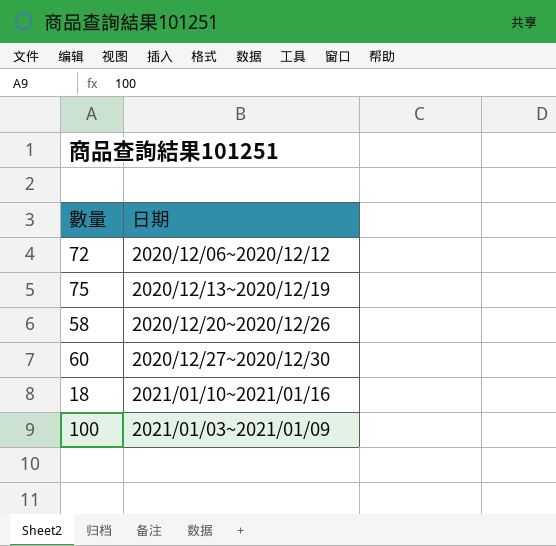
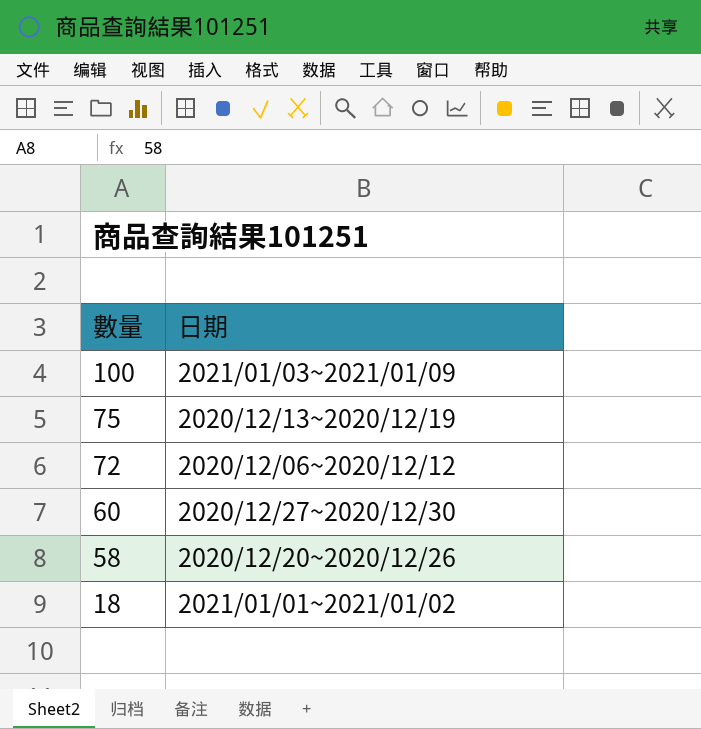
row order: none -> 數量 descending
18 | 日期: 2021/01/10~2021/01/16 -> 2021/01/01~2021/01/02

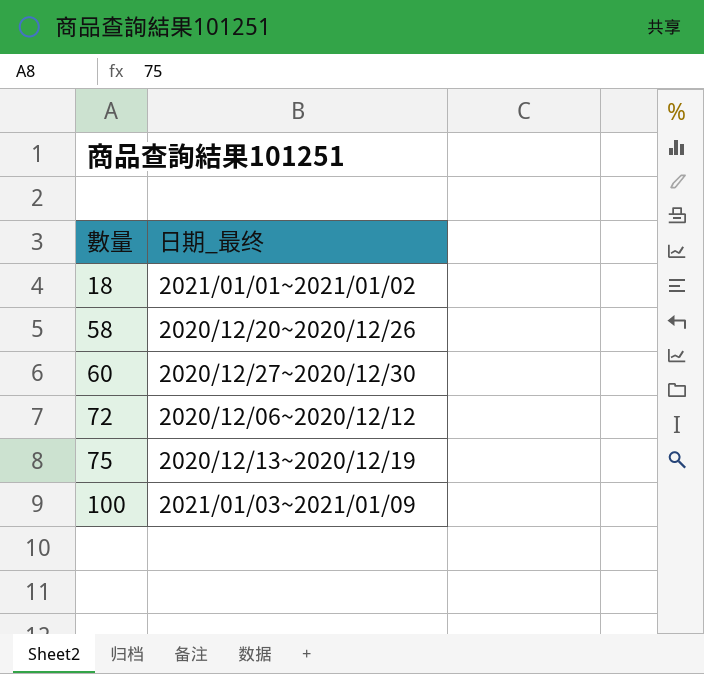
row order: 數量 descending -> 數量 ascending
column name: 日期 -> 日期_最终

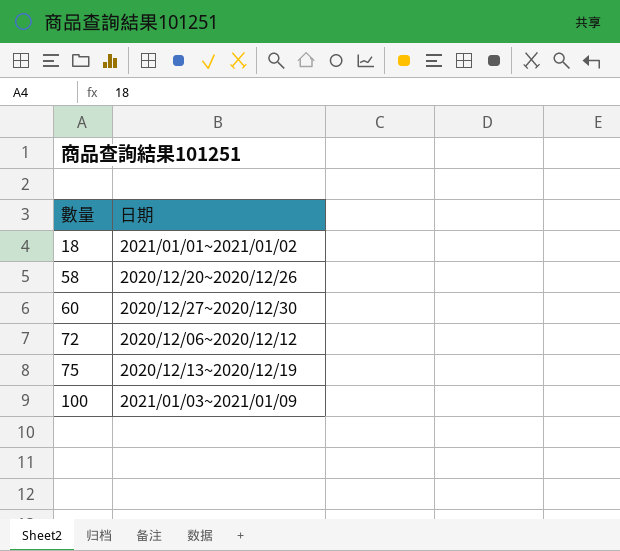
column name: 日期_最终 -> 日期

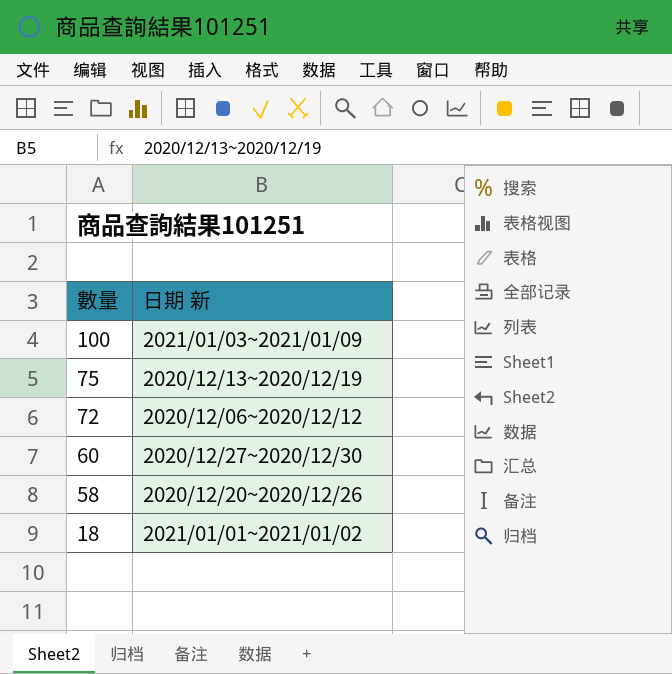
row order: 數量 ascending -> 數量 descending
column name: 日期 -> 日期 新

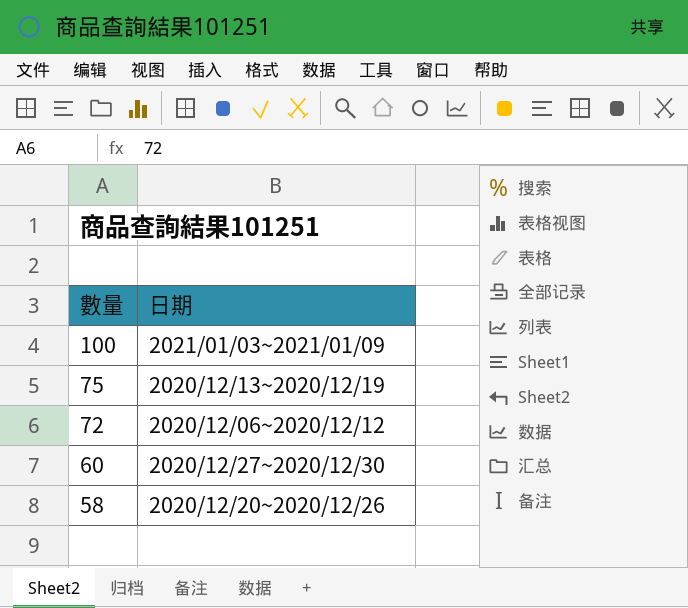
column name: 日期 新 -> 日期
row 18: 2021/01/01~2021/01/02 -> none

